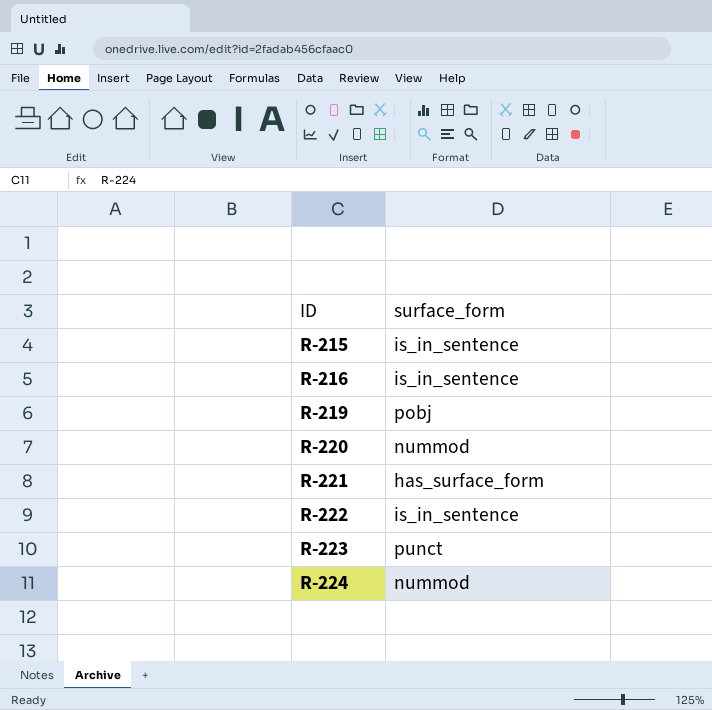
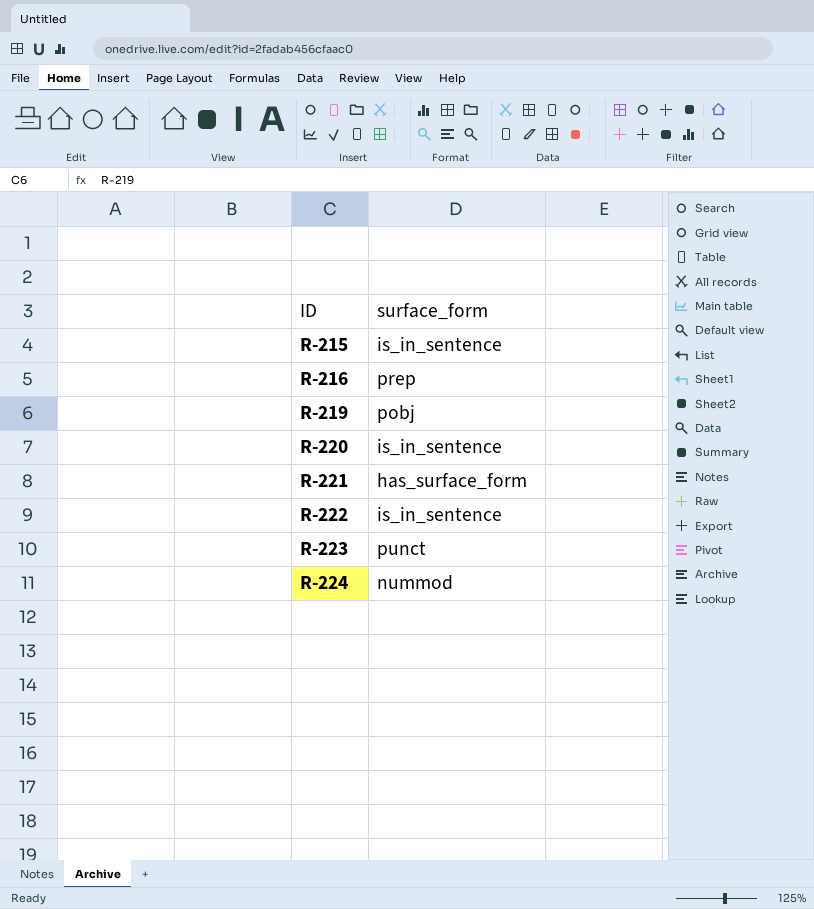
R-216 | surface_form: is_in_sentence -> prep
R-220 | surface_form: nummod -> is_in_sentence

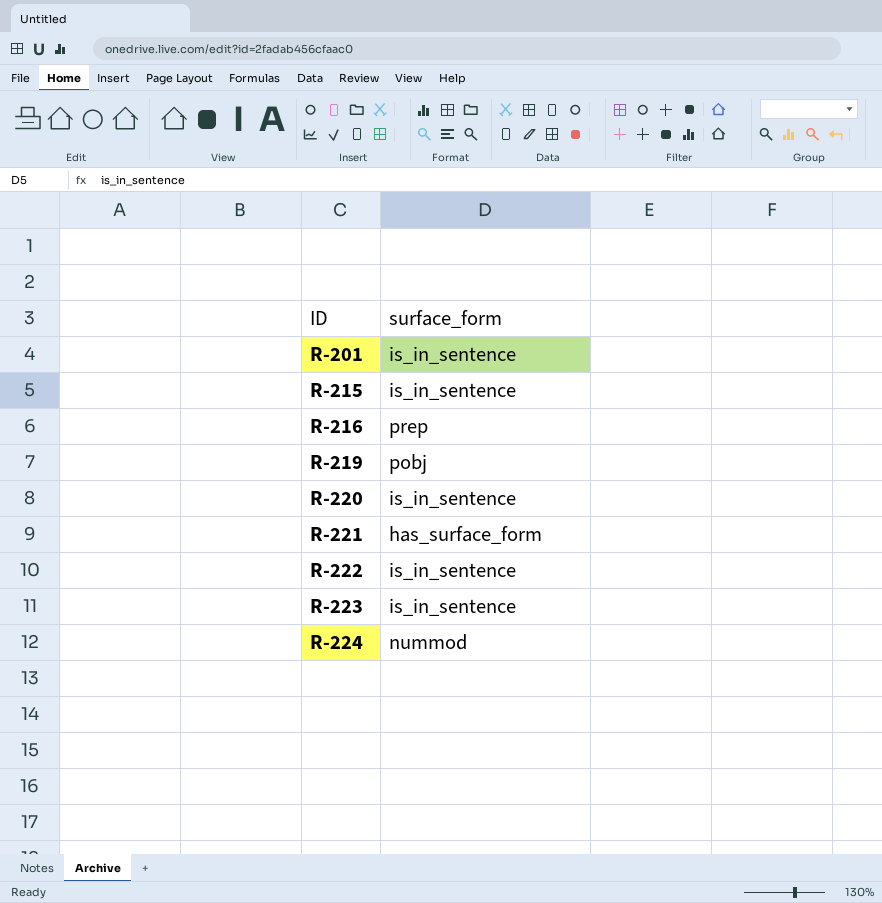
row R-201: none -> is_in_sentence
R-223 | surface_form: punct -> is_in_sentence

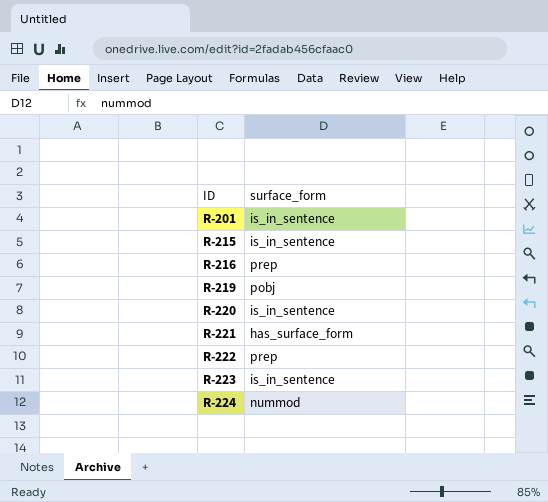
R-222 | surface_form: is_in_sentence -> prep

